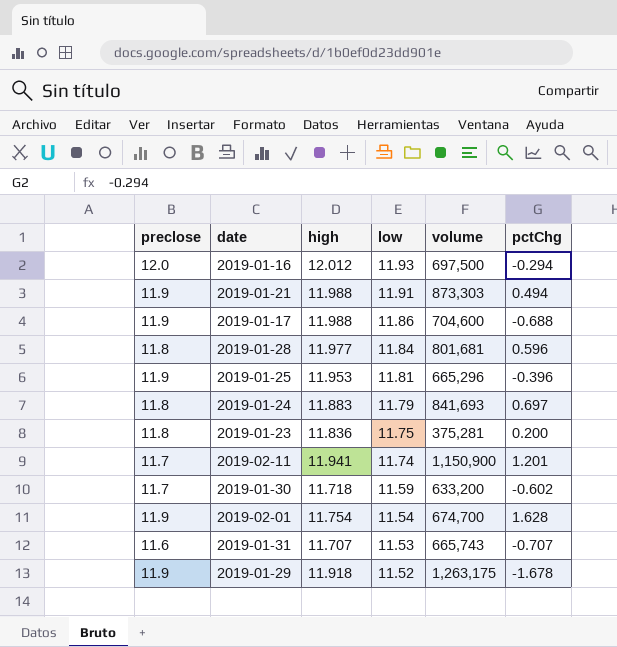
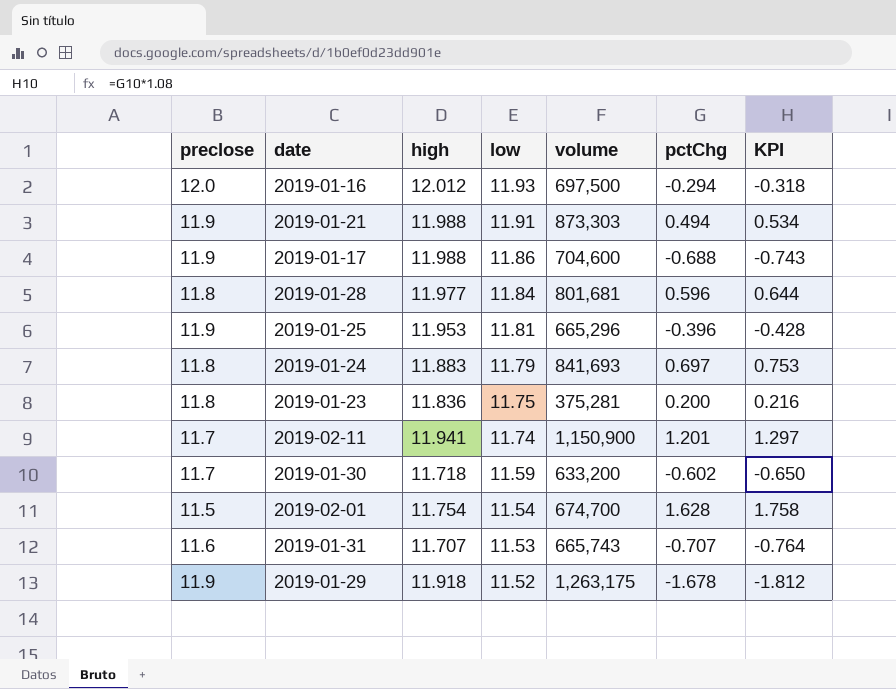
column KPI | formula: none -> [pctChg] * 1.08
2019-02-01 | preclose: 11.9 -> 11.5

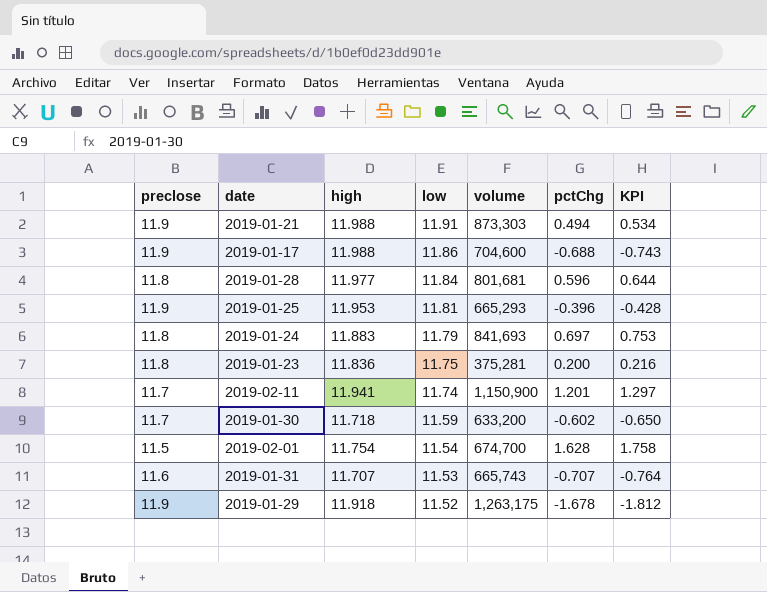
row 2019-01-16: 12.0 | 12.012 | 11.93 | 697,500 | -0.294 | -0.318 -> none
2019-01-25 | volume: 665,296 -> 665,293

